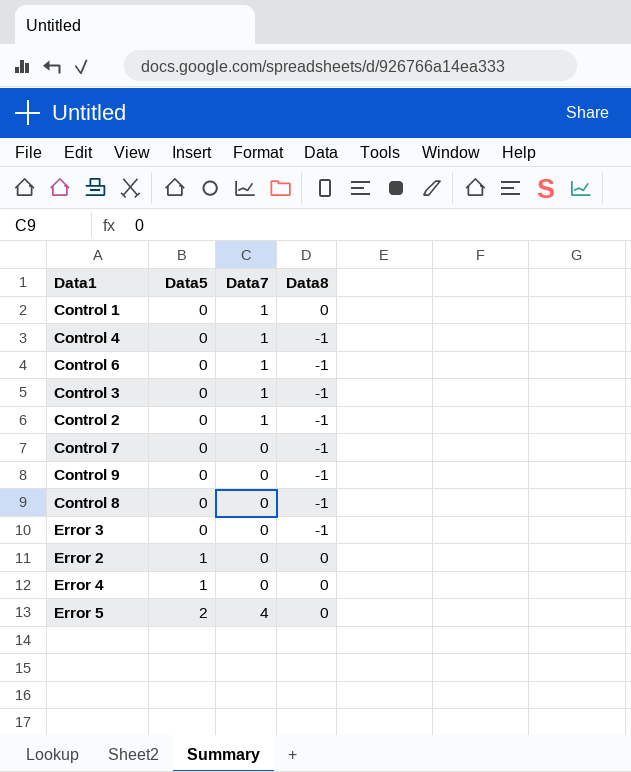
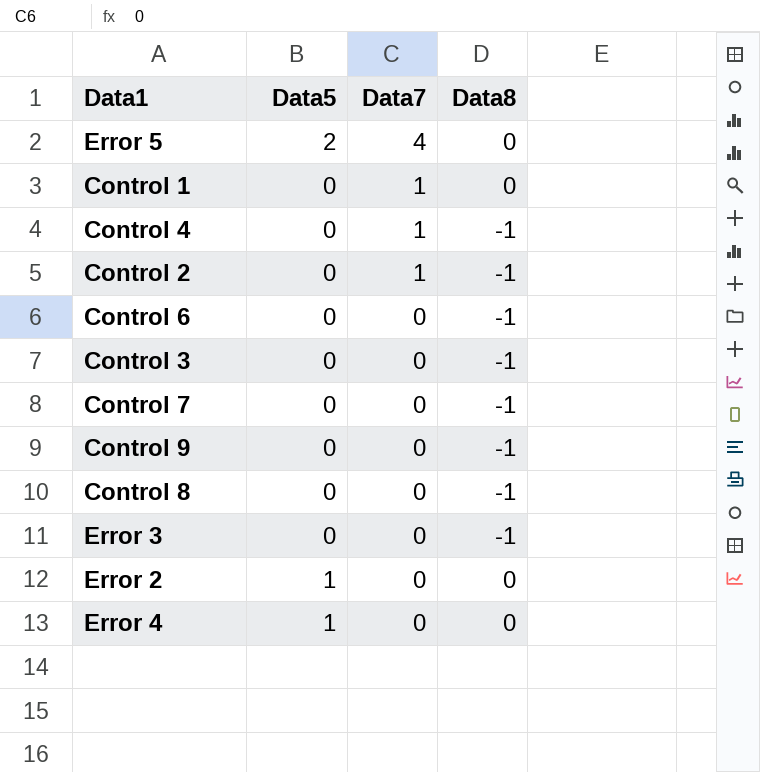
row order: Data5 ascending -> Data7 descending
Control 6 | Data7: 1 -> 0
Control 3 | Data7: 1 -> 0

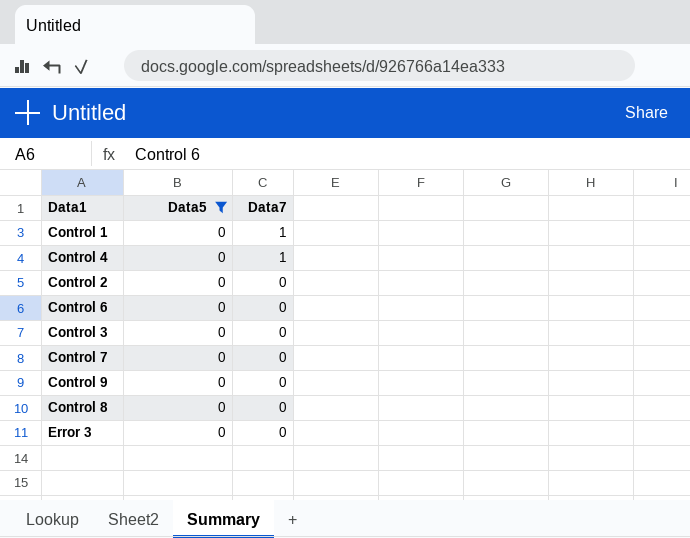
filter: none -> Data5 = 0
column Data8 | position: 4 -> none
Control 2 | Data7: 1 -> 0

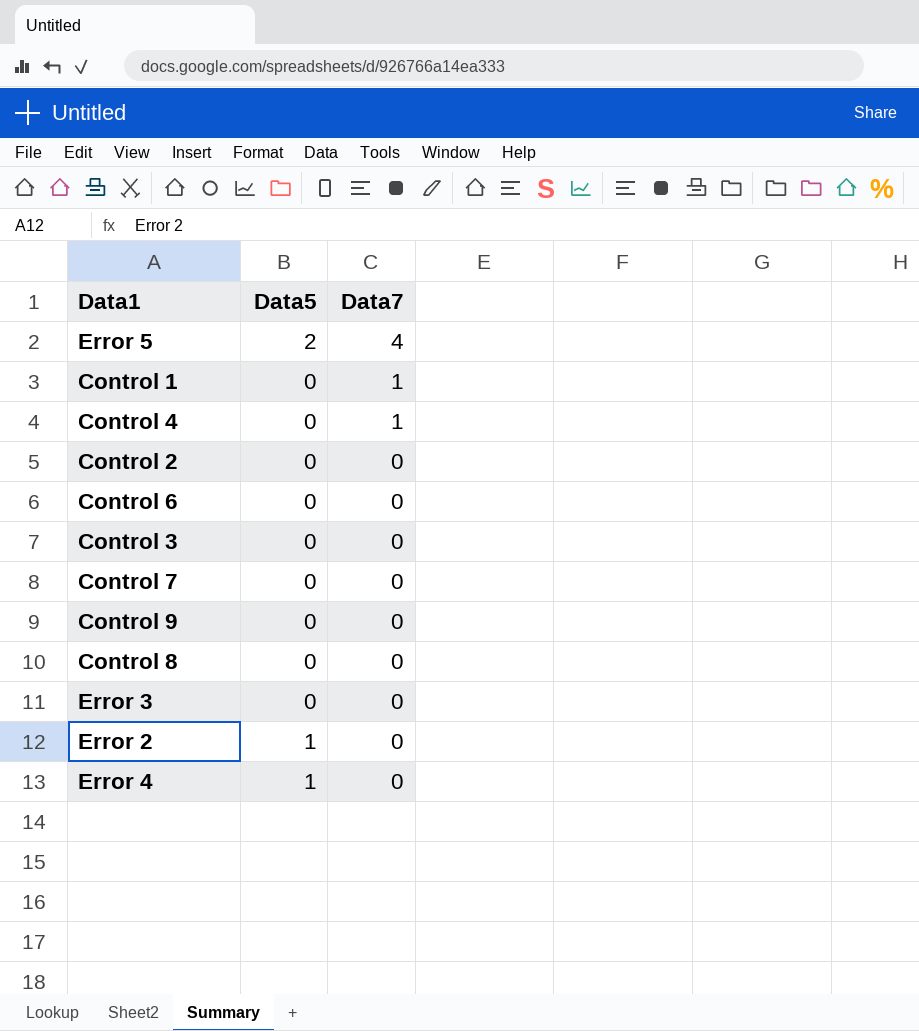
filter: Data5 = 0 -> none

